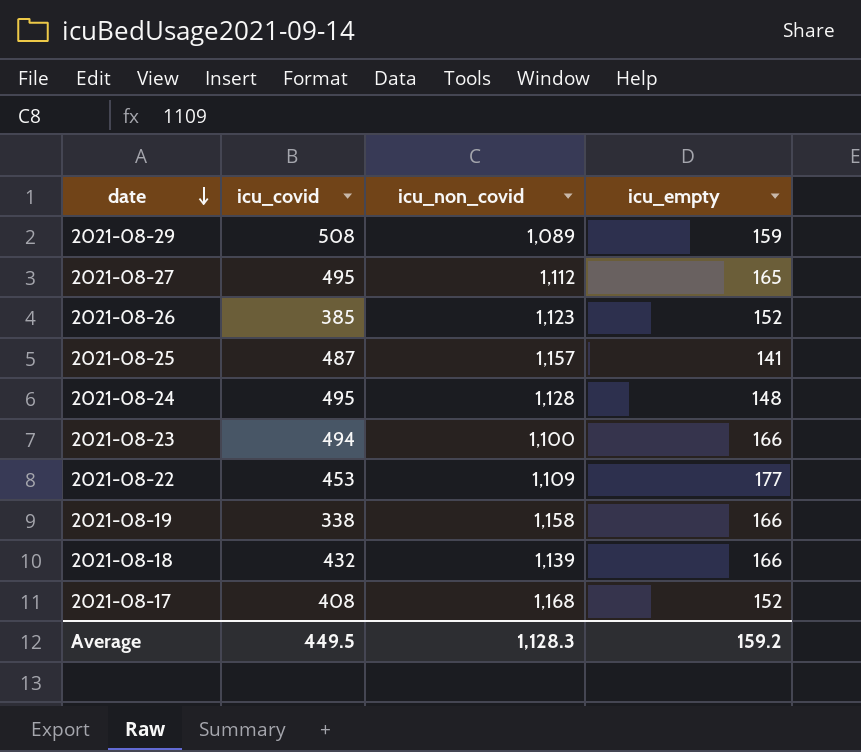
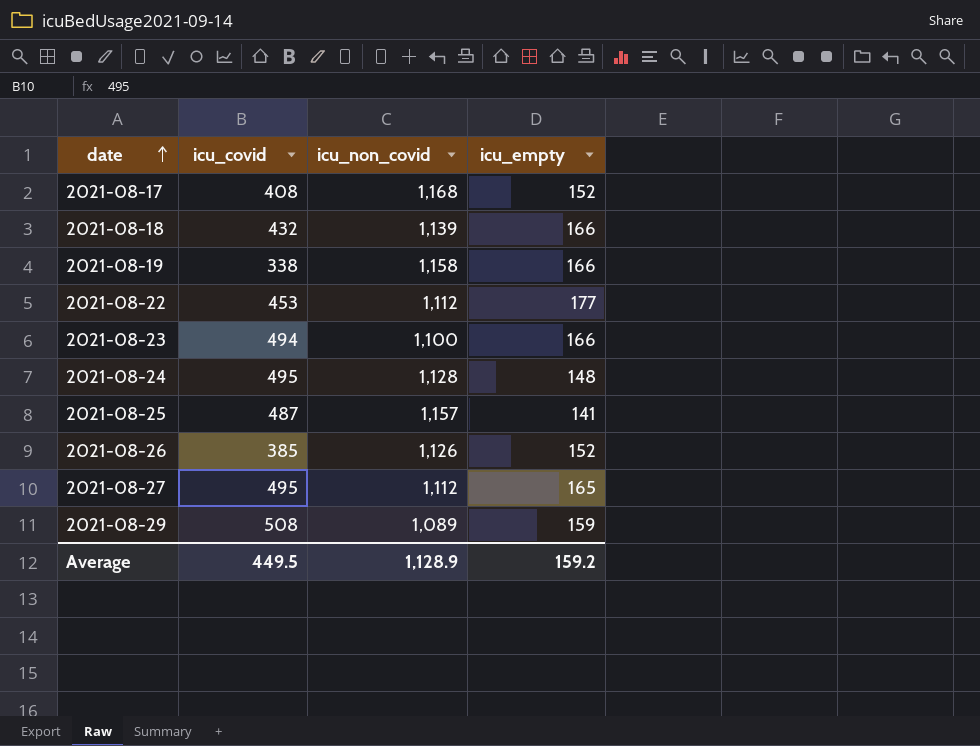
row order: date descending -> date ascending
2021-08-22 | icu_non_covid: 1,109 -> 1,112
2021-08-26 | icu_non_covid: 1,123 -> 1,126
Average | icu_non_covid: 1,128.3 -> 1,128.9

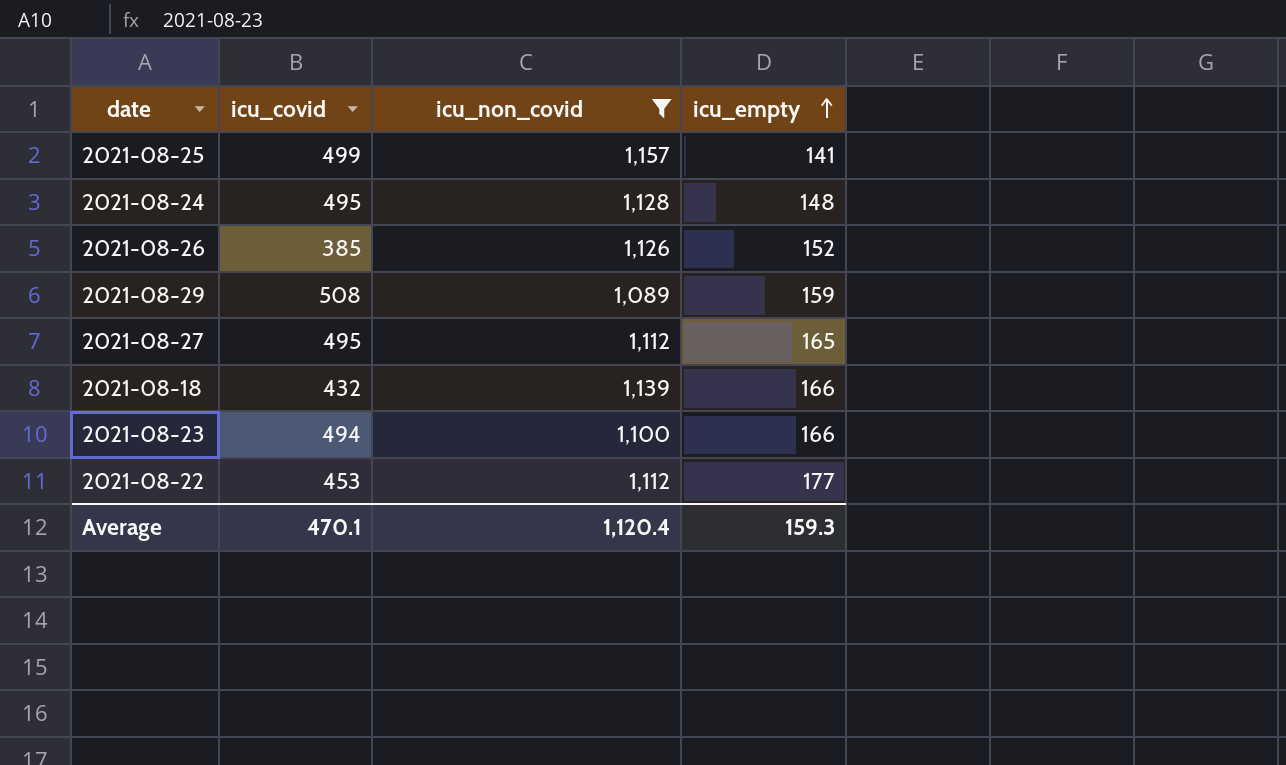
filter: none -> icu_non_covid <= 1,157
row order: date ascending -> icu_empty ascending
2021-08-25 | icu_covid: 487 -> 499
Average | icu_covid: 449.5 -> 470.1
Average | icu_non_covid: 1,128.9 -> 1,120.4
Average | icu_empty: 159.2 -> 159.3

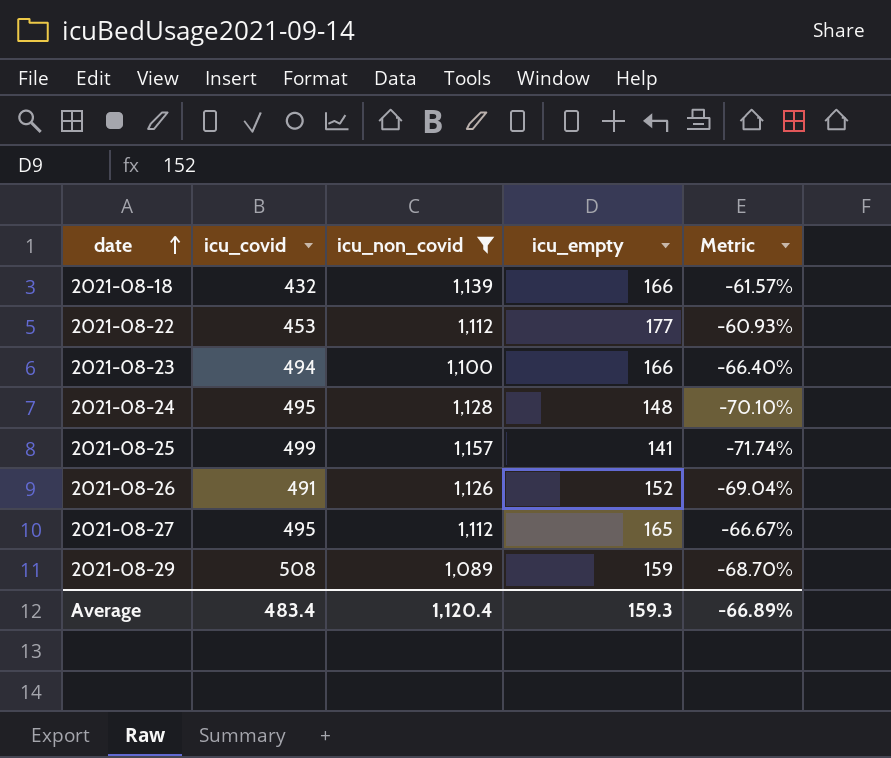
row order: icu_empty ascending -> date ascending
column Metric | formula: none -> ([icu_empty] - [icu_covid]) / [icu_covid]
2021-08-26 | icu_covid: 385 -> 491
Average | icu_covid: 470.1 -> 483.4

